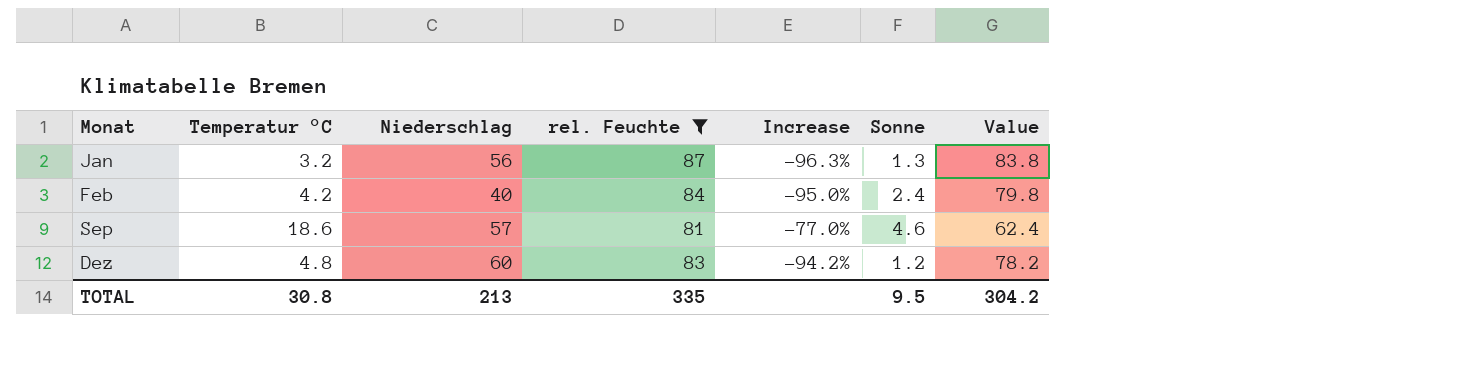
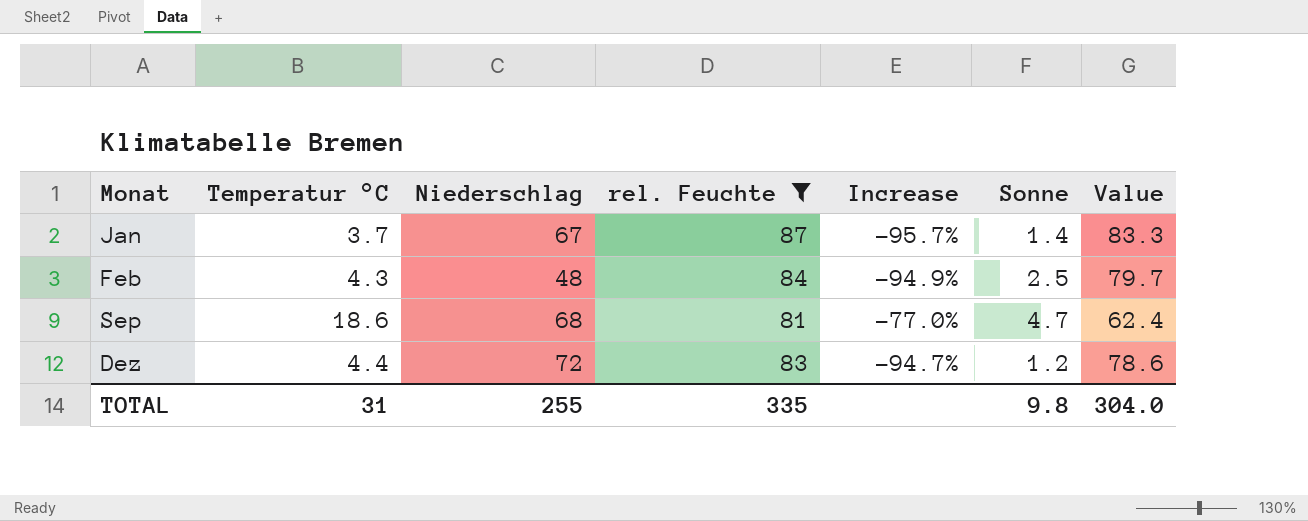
Jan | Temperatur °C: 3.2 -> 3.7
Jan | Niederschlag: 56 -> 67
Jan | Increase: -96.3% -> -95.7%
Jan | Sonne: 1.3 -> 1.4
Jan | Value: 83.8 -> 83.3
Feb | Temperatur °C: 4.2 -> 4.3
Feb | Niederschlag: 40 -> 48
Feb | Increase: -95.0% -> -94.9%
Feb | Sonne: 2.4 -> 2.5
Feb | Value: 79.8 -> 79.7
Sep | Niederschlag: 57 -> 68
Sep | Sonne: 4.6 -> 4.7
Dez | Temperatur °C: 4.8 -> 4.4
Dez | Niederschlag: 60 -> 72
Dez | Increase: -94.2% -> -94.7%
Dez | Value: 78.2 -> 78.6
TOTAL | Temperatur °C: 30.8 -> 31
TOTAL | Niederschlag: 213 -> 255
TOTAL | Sonne: 9.5 -> 9.8
TOTAL | Value: 304.2 -> 304.0

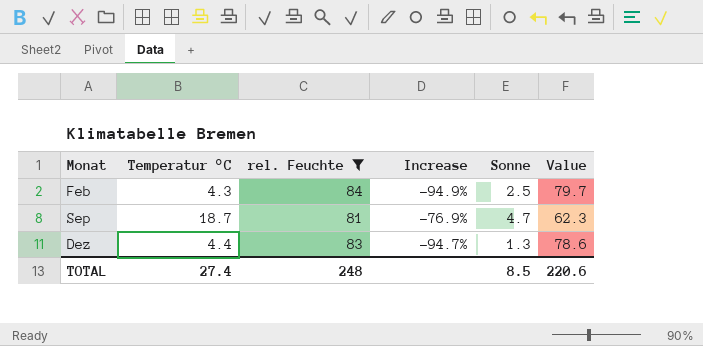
column Niederschlag | position: 3 -> none
row Jan: 3.7 | 67 | 87 | -95.7% | 1.4 | 83.3 -> none
Sep | Temperatur °C: 18.6 -> 18.7
Sep | Increase: -77.0% -> -76.9%
Sep | Value: 62.4 -> 62.3
Dez | Sonne: 1.2 -> 1.3
TOTAL | Temperatur °C: 31 -> 27.4
TOTAL | rel. Feuchte: 335 -> 248
TOTAL | Sonne: 9.8 -> 8.5
TOTAL | Value: 304.0 -> 220.6

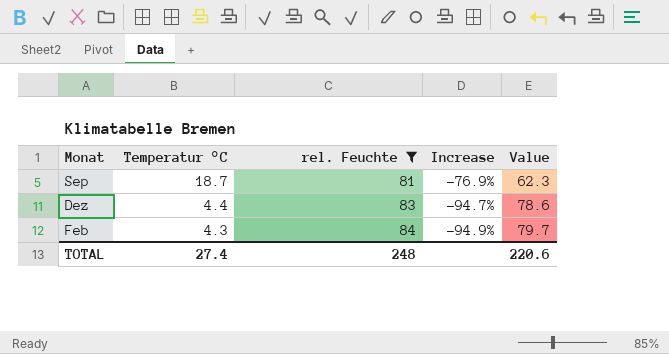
row order: none -> Temperatur °C descending
column Sonne | position: 5 -> none

